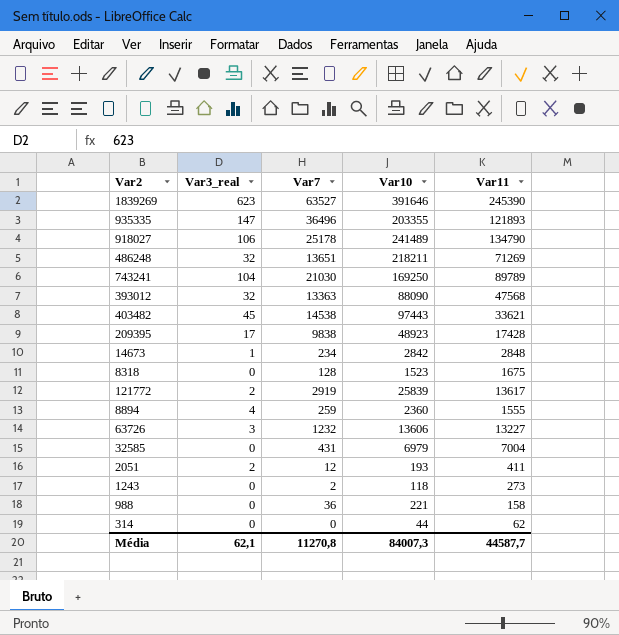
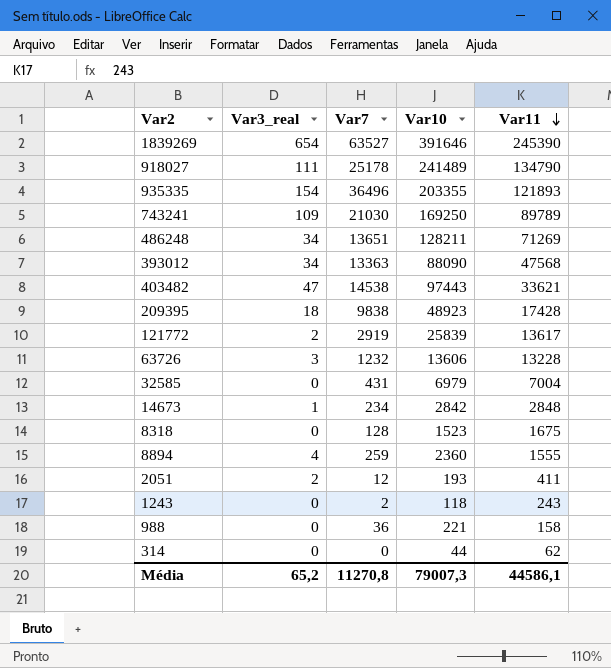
row order: none -> Var11 descending
1839269 | Var3_real: 623 -> 654
918027 | Var3_real: 106 -> 111
935335 | Var3_real: 147 -> 154
743241 | Var3_real: 104 -> 109
486248 | Var3_real: 32 -> 34
486248 | Var10: 218211 -> 128211
393012 | Var3_real: 32 -> 34
403482 | Var3_real: 45 -> 47
209395 | Var3_real: 17 -> 18
63726 | Var11: 13227 -> 13228
1243 | Var11: 273 -> 243
Média | Var3_real: 62,1 -> 65,2
Média | Var10: 84007,3 -> 79007,3
Média | Var11: 44587,7 -> 44586,1

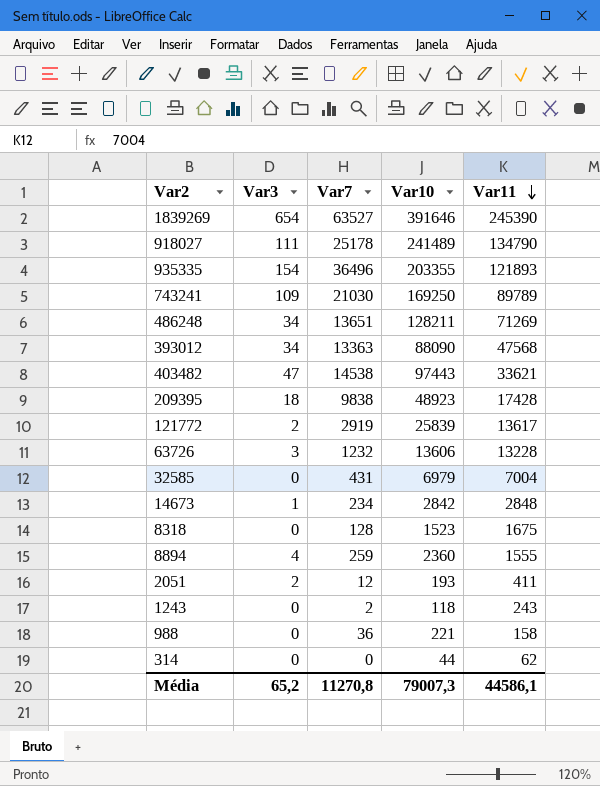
column name: Var3_real -> Var3

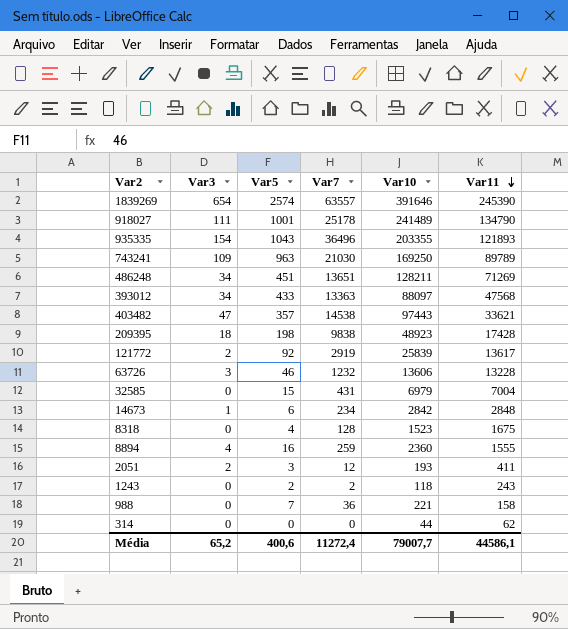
column Var5 | position: none -> 3
1839269 | Var7: 63527 -> 63557
393012 | Var10: 88090 -> 88097
Média | Var7: 11270,8 -> 11272,4
Média | Var10: 79007,3 -> 79007,7

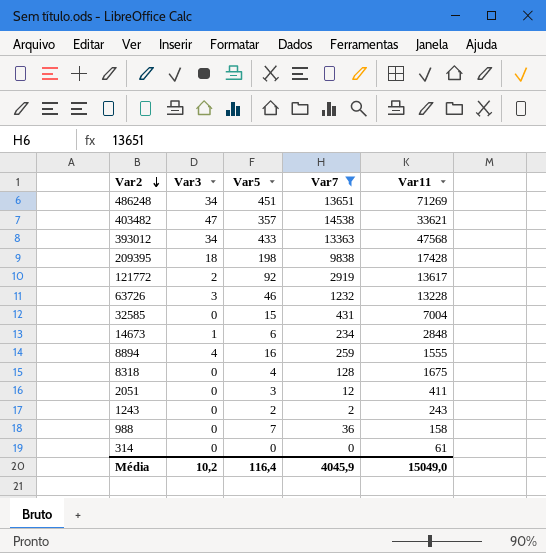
filter: none -> Var7 <= 14538
row order: Var11 descending -> Var2 descending
column Var10 | position: 5 -> none
2051 | Var3: 2 -> 0
314 | Var11: 62 -> 61
Média | Var3: 65,2 -> 10,2
Média | Var5: 400,6 -> 116,4
Média | Var7: 11272,4 -> 4045,9
Média | Var11: 44586,1 -> 15049,0

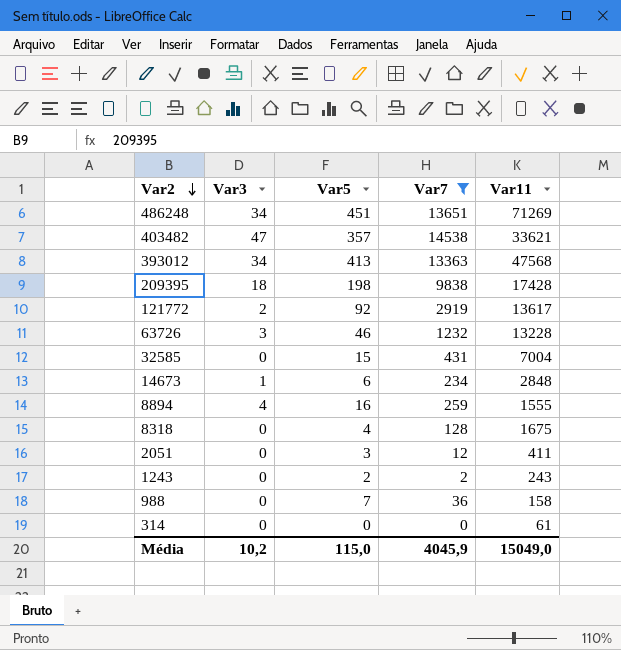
393012 | Var5: 433 -> 413
Média | Var5: 116,4 -> 115,0

